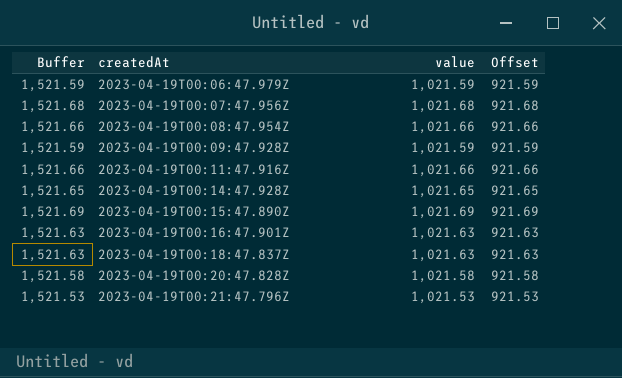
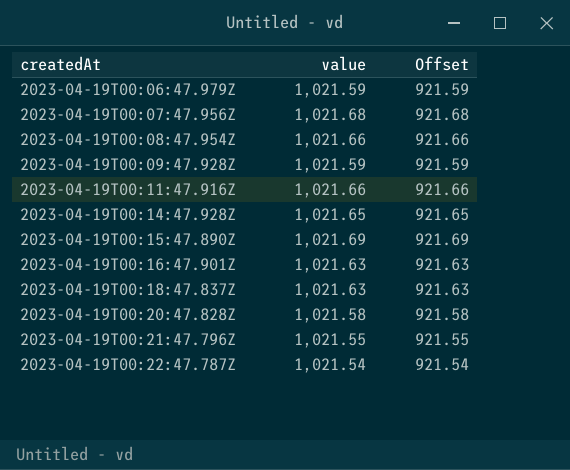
column Buffer | formula: [value] + 500 -> none
2023-04-19T00:21:47.796Z | value: 1,021.53 -> 1,021.55
2023-04-19T00:21:47.796Z | Offset: 921.53 -> 921.55
row 2023-04-19T00:22:47.787Z: none -> 1,021.54 | 921.54

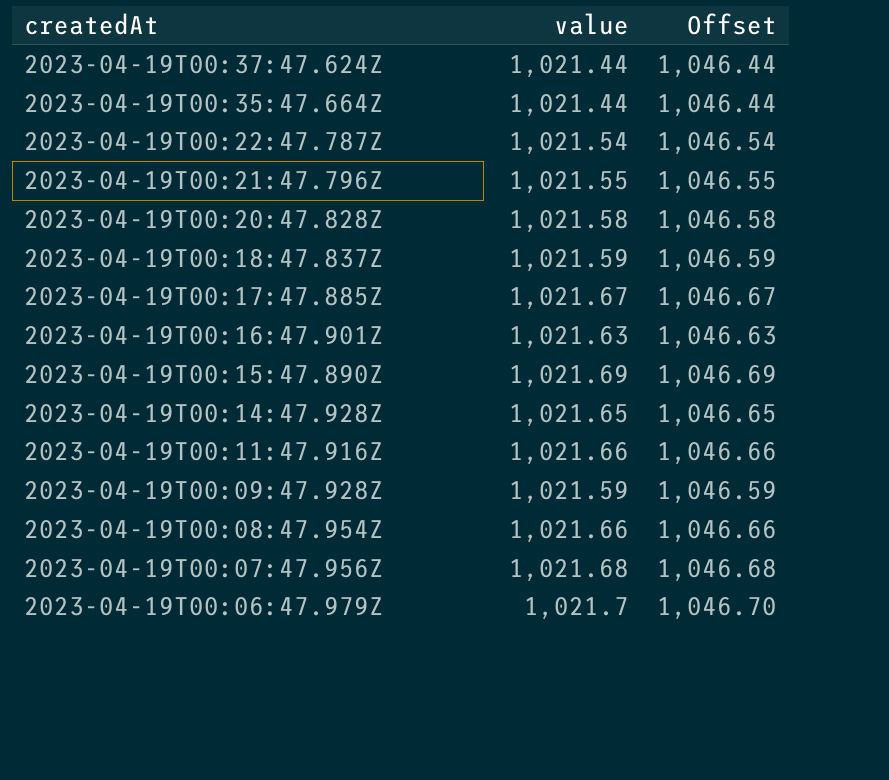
row order: createdAt ascending -> createdAt descending
column Offset | formula: [value] - 100 -> [value] + 25
row 2023-04-19T00:37:47.624Z: none -> 1,021.44 | 1,046.44
row 2023-04-19T00:35:47.664Z: none -> 1,021.44 | 1,046.44
2023-04-19T00:18:47.837Z | value: 1,021.63 -> 1,021.59
row 2023-04-19T00:17:47.885Z: none -> 1,021.67 | 1,046.67
2023-04-19T00:06:47.979Z | value: 1,021.59 -> 1,021.7

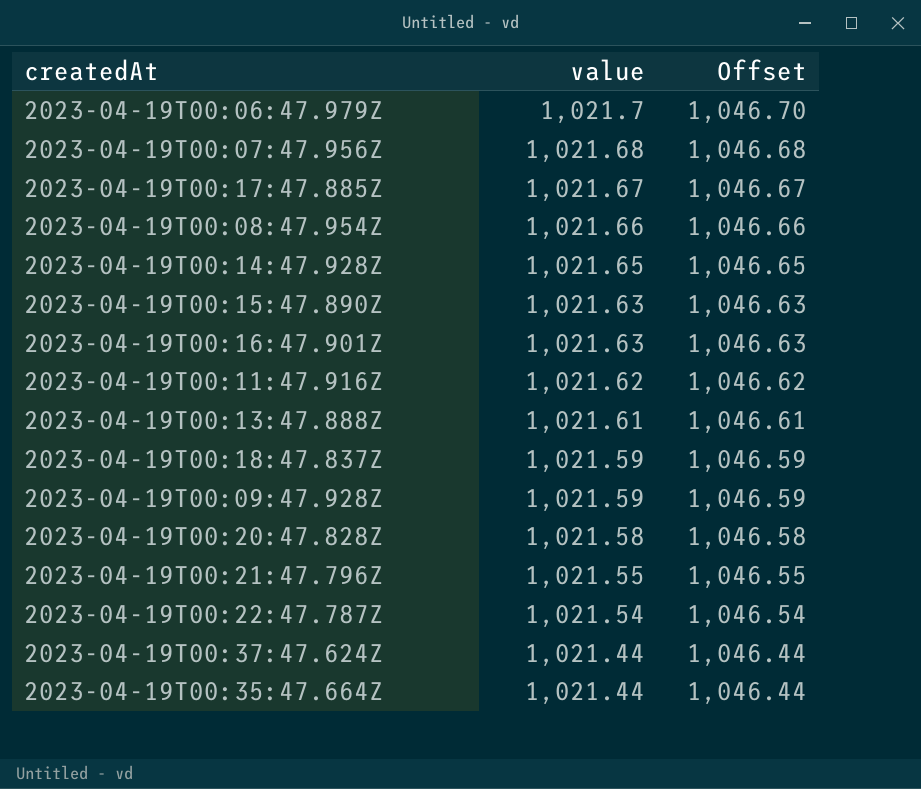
row order: createdAt descending -> value descending
2023-04-19T00:15:47.890Z | value: 1,021.69 -> 1,021.63
2023-04-19T00:15:47.890Z | Offset: 1,046.69 -> 1,046.63
2023-04-19T00:11:47.916Z | value: 1,021.66 -> 1,021.62
2023-04-19T00:11:47.916Z | Offset: 1,046.66 -> 1,046.62
row 2023-04-19T00:13:47.888Z: none -> 1,021.61 | 1,046.61

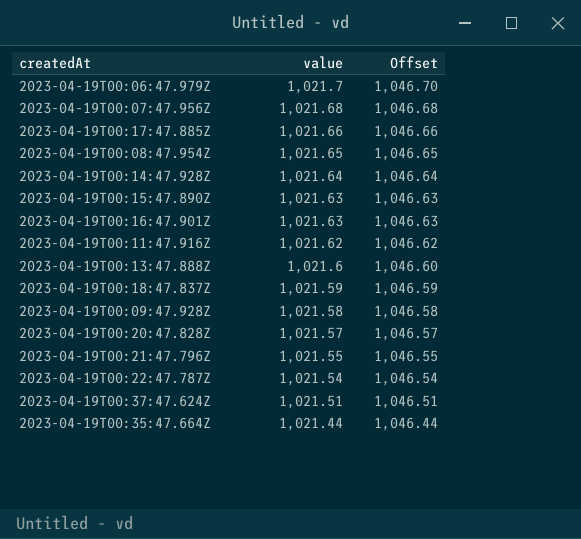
2023-04-19T00:17:47.885Z | value: 1,021.67 -> 1,021.66
2023-04-19T00:17:47.885Z | Offset: 1,046.67 -> 1,046.66
2023-04-19T00:08:47.954Z | value: 1,021.66 -> 1,021.65
2023-04-19T00:08:47.954Z | Offset: 1,046.66 -> 1,046.65
2023-04-19T00:14:47.928Z | value: 1,021.65 -> 1,021.64
2023-04-19T00:14:47.928Z | Offset: 1,046.65 -> 1,046.64
2023-04-19T00:13:47.888Z | value: 1,021.61 -> 1,021.6
2023-04-19T00:13:47.888Z | Offset: 1,046.61 -> 1,046.60
2023-04-19T00:09:47.928Z | value: 1,021.59 -> 1,021.58
2023-04-19T00:09:47.928Z | Offset: 1,046.59 -> 1,046.58
2023-04-19T00:20:47.828Z | value: 1,021.58 -> 1,021.57
2023-04-19T00:20:47.828Z | Offset: 1,046.58 -> 1,046.57
2023-04-19T00:37:47.624Z | value: 1,021.44 -> 1,021.51
2023-04-19T00:37:47.624Z | Offset: 1,046.44 -> 1,046.51

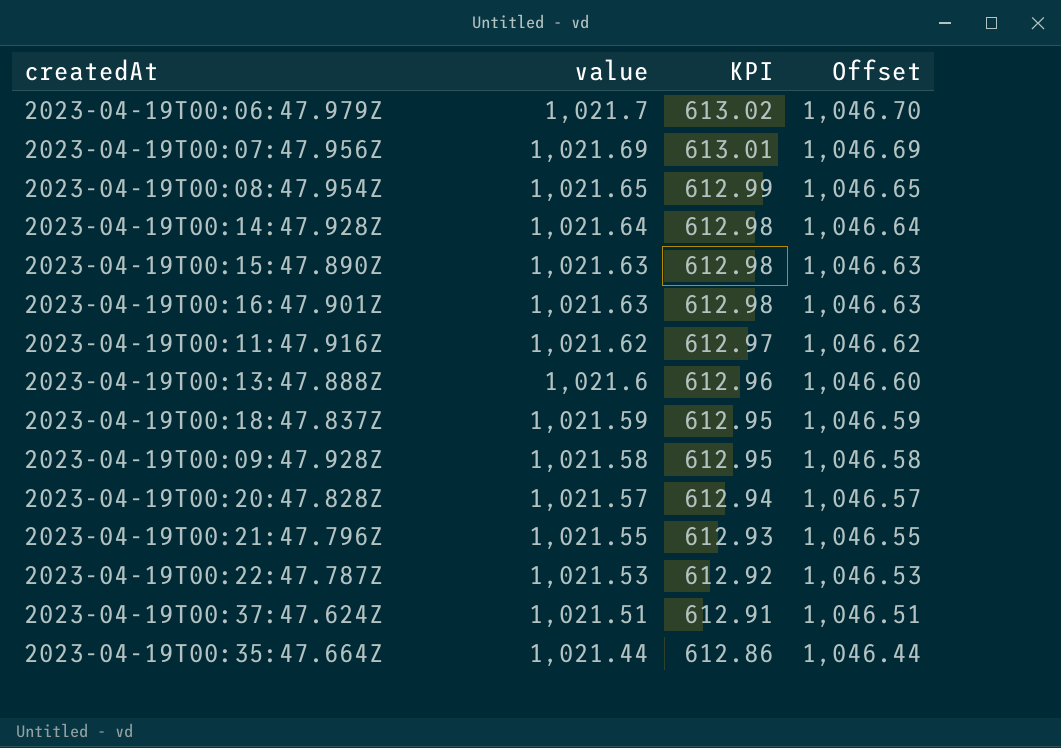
column KPI | formula: none -> [value] * 0.6
row 2023-04-19T00:17:47.885Z: 1,021.66 | 1,046.66 -> none
2023-04-19T00:07:47.956Z | value: 1,021.68 -> 1,021.69
2023-04-19T00:07:47.956Z | Offset: 1,046.68 -> 1,046.69
2023-04-19T00:22:47.787Z | value: 1,021.54 -> 1,021.53
2023-04-19T00:22:47.787Z | Offset: 1,046.54 -> 1,046.53

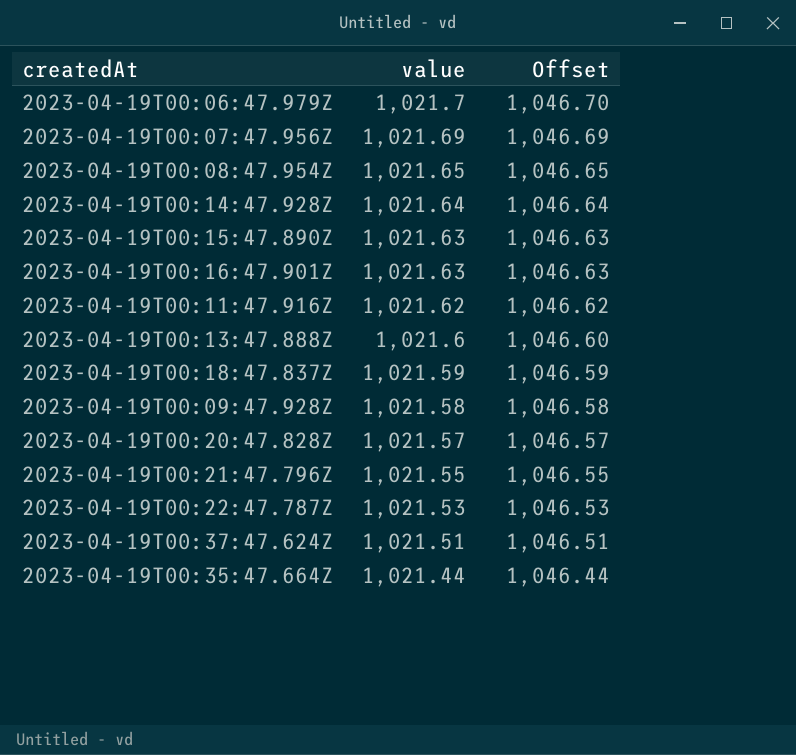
column KPI | formula: [value] * 0.6 -> none

